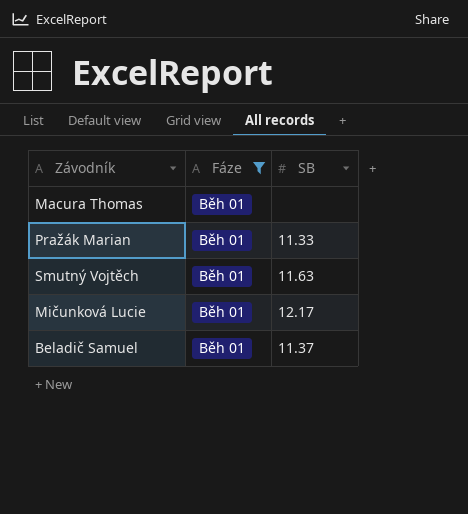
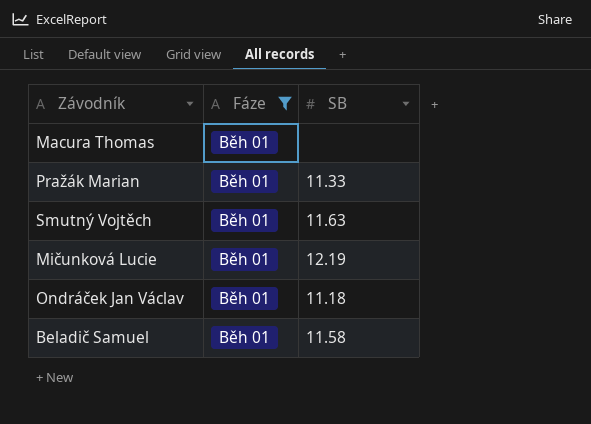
Mičunková Lucie | SB: 12.17 -> 12.19
row Ondráček Jan Václav: none -> Běh 01 | 11.18
Beladič Samuel | SB: 11.37 -> 11.58

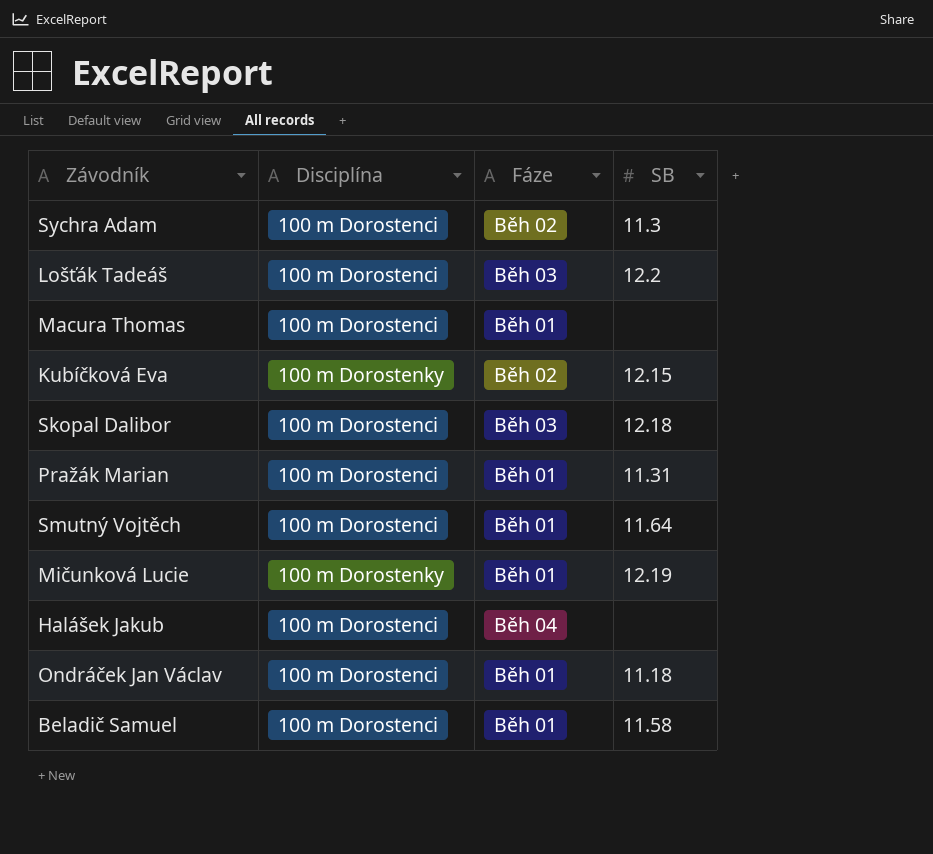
filter: Fáze = Běh 01 -> none
column Disciplína | position: none -> 2
Pražák Marian | SB: 11.33 -> 11.31
Smutný Vojtěch | SB: 11.63 -> 11.64

